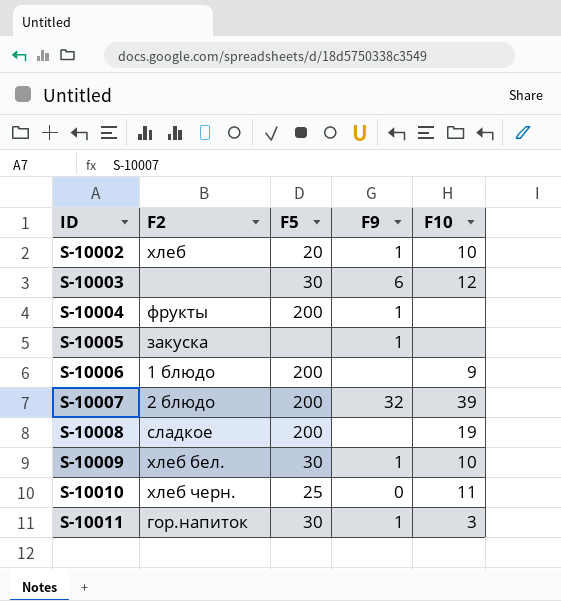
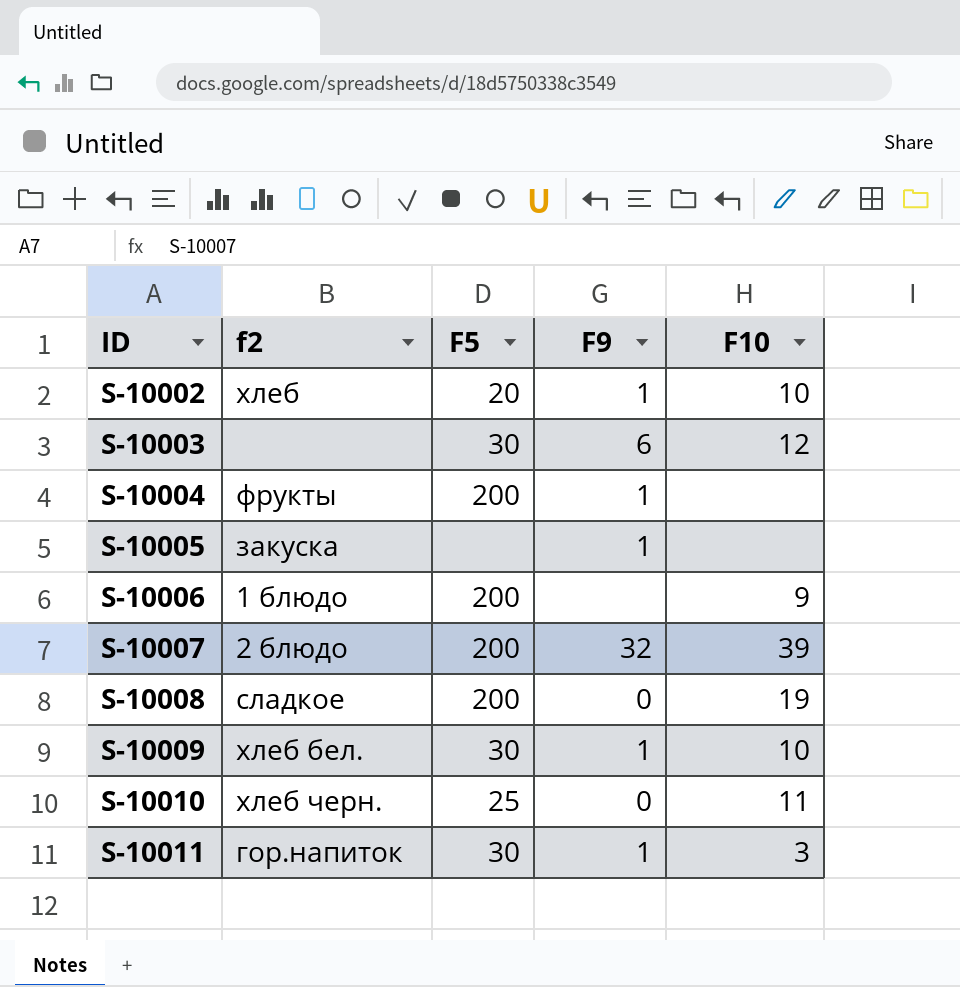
column name: F2 -> f2
S-10008 | F9: none -> 0

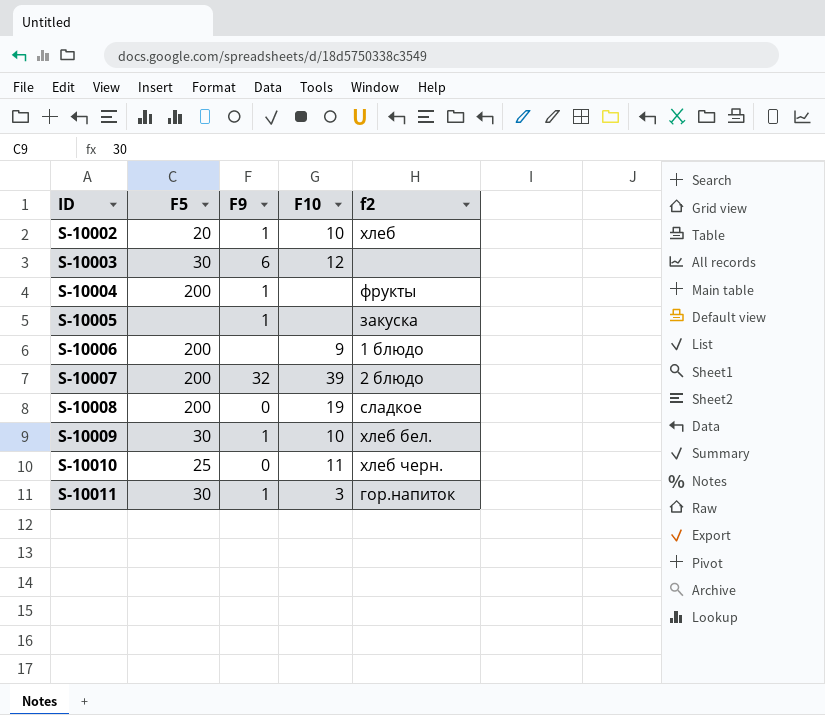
column f2 | position: 2 -> 5

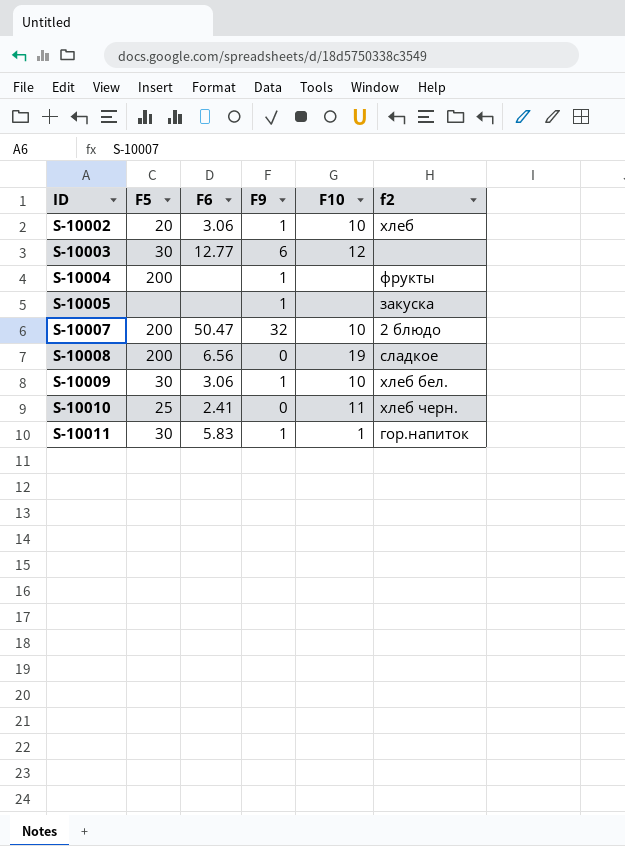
column F6 | position: none -> 3
row S-10006: 200 | none | 9 | 1 блюдо -> none
S-10007 | F10: 39 -> 10
S-10011 | F10: 3 -> 1

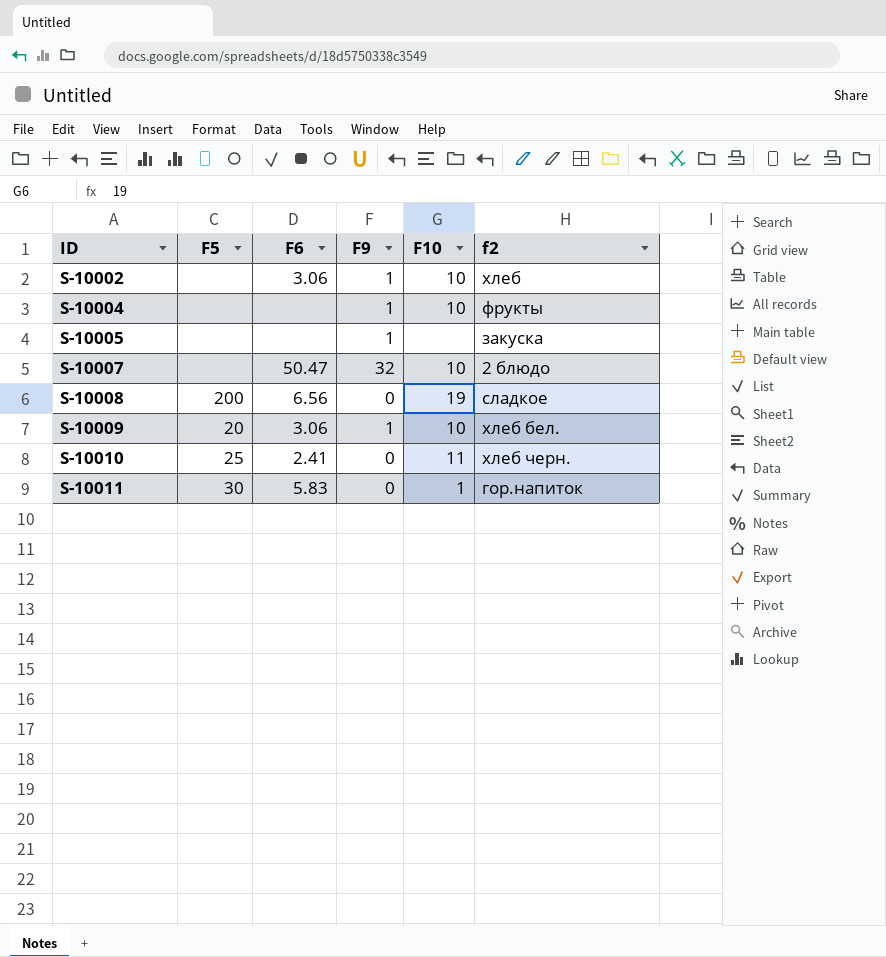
row S-10003: 30 | 12.77 | 6 | 12 | none -> none
S-10002 | F5: 20 -> none
S-10004 | F5: 200 -> none
S-10004 | F10: none -> 10
S-10007 | F5: 200 -> none
S-10009 | F5: 30 -> 20
S-10011 | F9: 1 -> 0

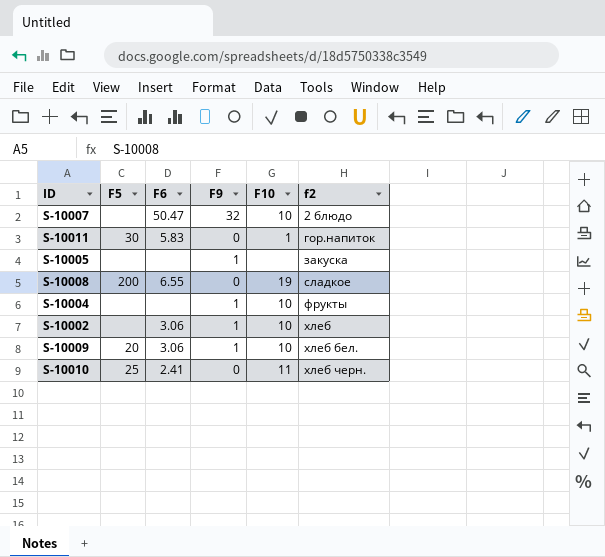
row order: ID ascending -> f2 ascending
S-10008 | F6: 6.56 -> 6.55

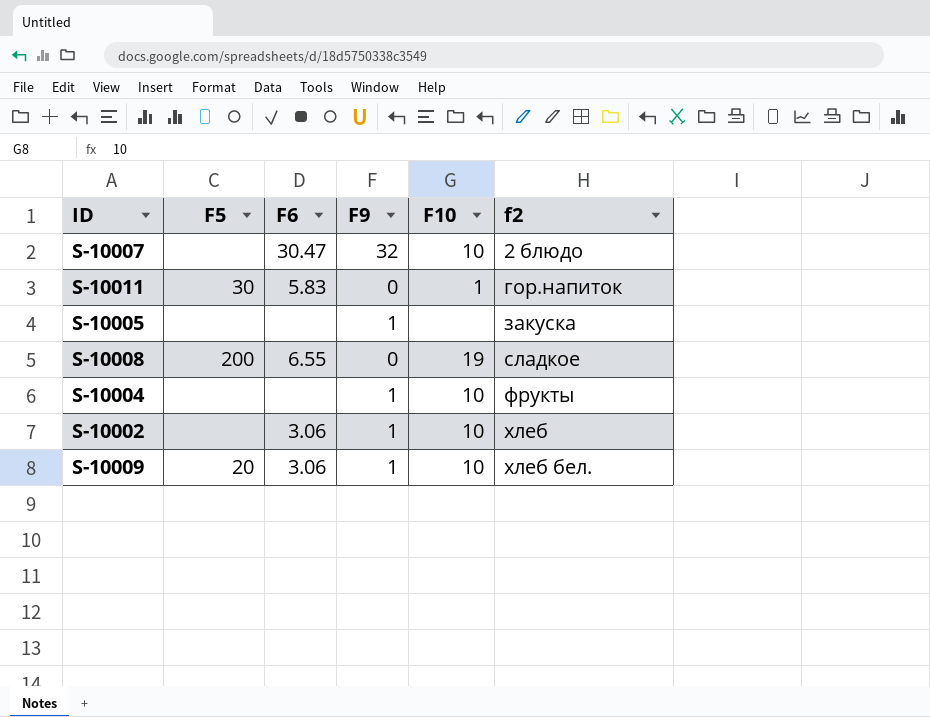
row S-10010: 25 | 2.41 | 0 | 11 | хлеб черн. -> none
S-10007 | F6: 50.47 -> 30.47

